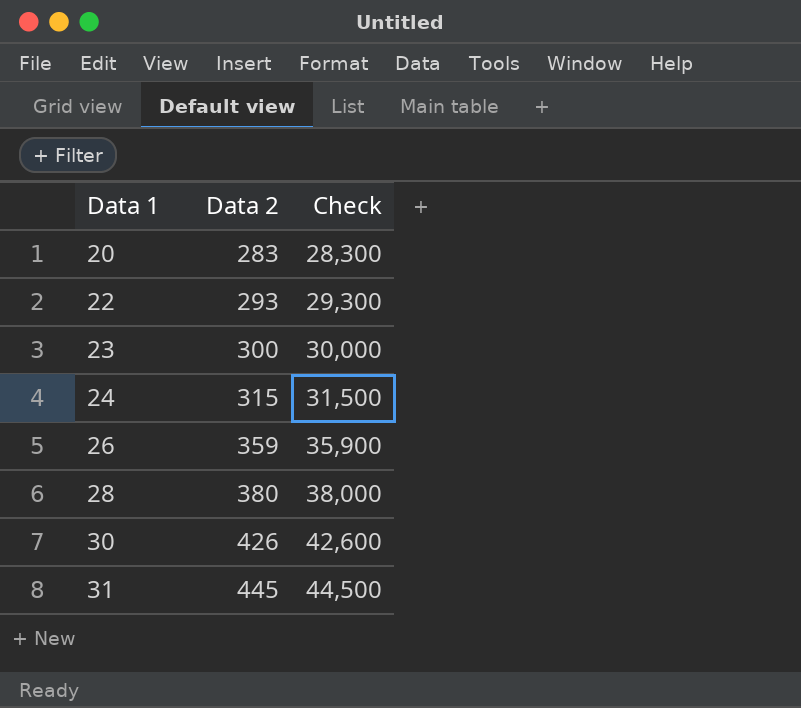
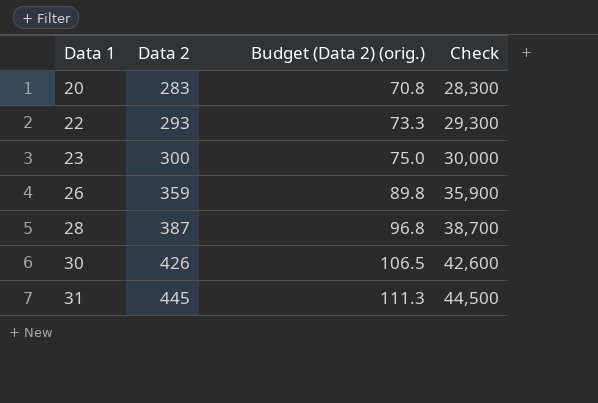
column Budget (Data 2) (orig.) | formula: none -> [Data 2] * 0.25
row 24: 315 | 31,500 -> none
28 | Data 2: 380 -> 387
28 | Check: 38,000 -> 38,700

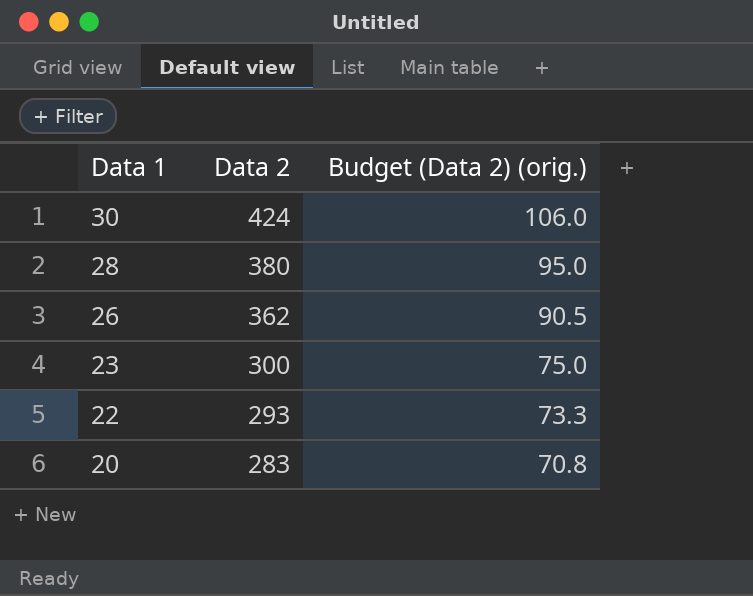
row order: Data 1 ascending -> Data 1 descending
column Check | formula: [Data 2] * 100 -> none
row 31: 445 | 111.3 | 44,500 -> none
30 | Data 2: 426 -> 424
30 | Budget (Data 2) (orig.): 106.5 -> 106.0
28 | Data 2: 387 -> 380
28 | Budget (Data 2) (orig.): 96.8 -> 95.0
26 | Data 2: 359 -> 362
26 | Budget (Data 2) (orig.): 89.8 -> 90.5

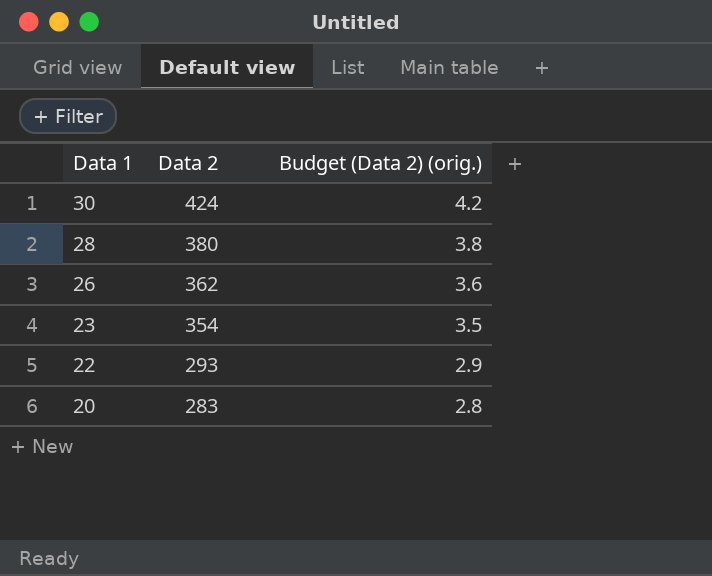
column Budget (Data 2) (orig.) | formula: [Data 2] * 0.25 -> [Data 2] * 0.01
23 | Data 2: 300 -> 354

